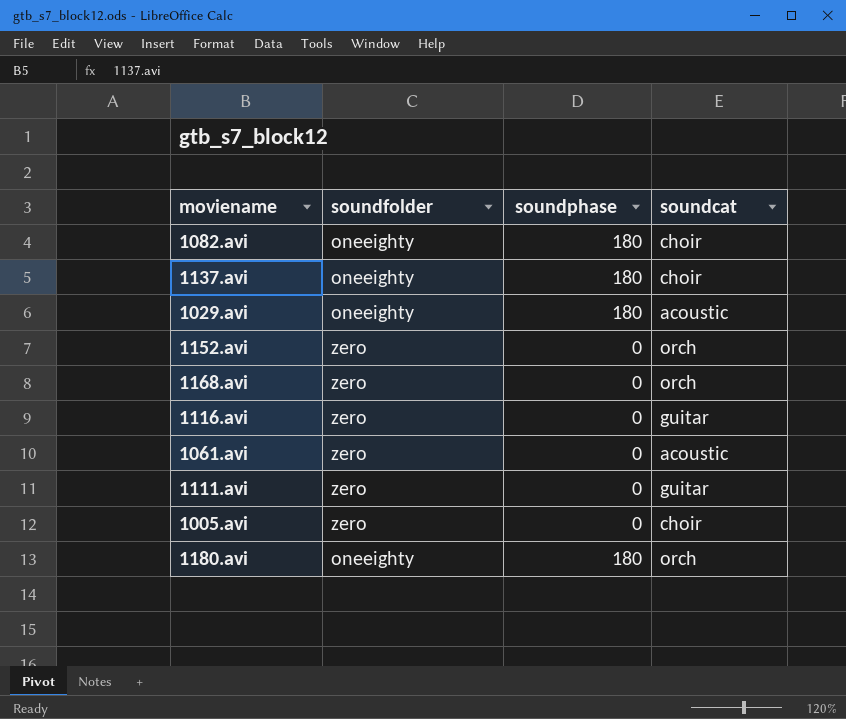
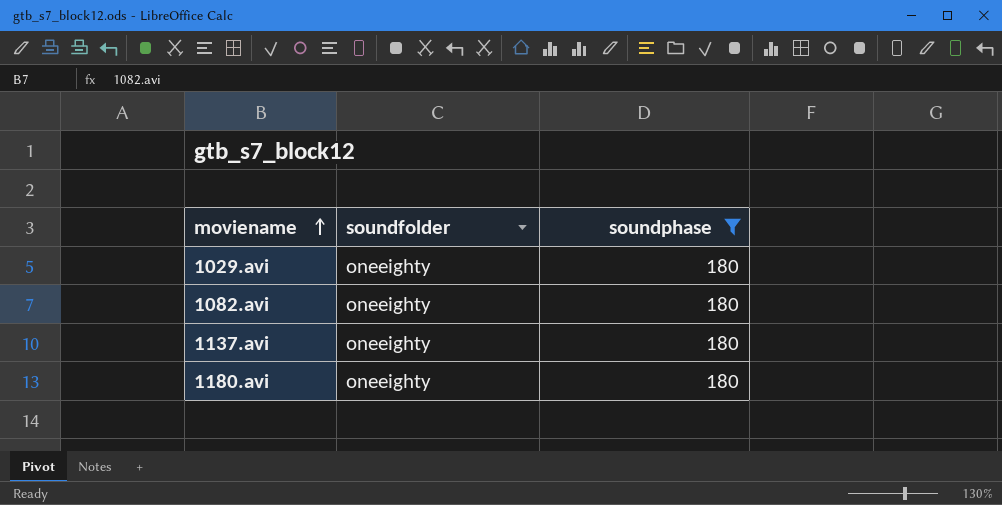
filter: none -> soundphase = 180
row order: none -> moviename ascending
column soundcat | position: 4 -> none

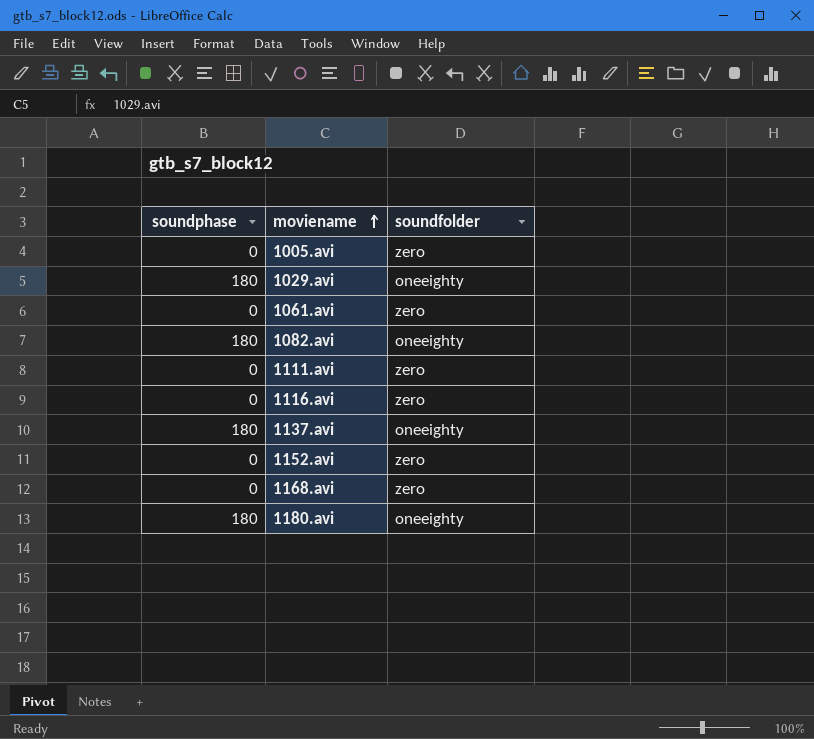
filter: soundphase = 180 -> none
column soundphase | position: 3 -> 1

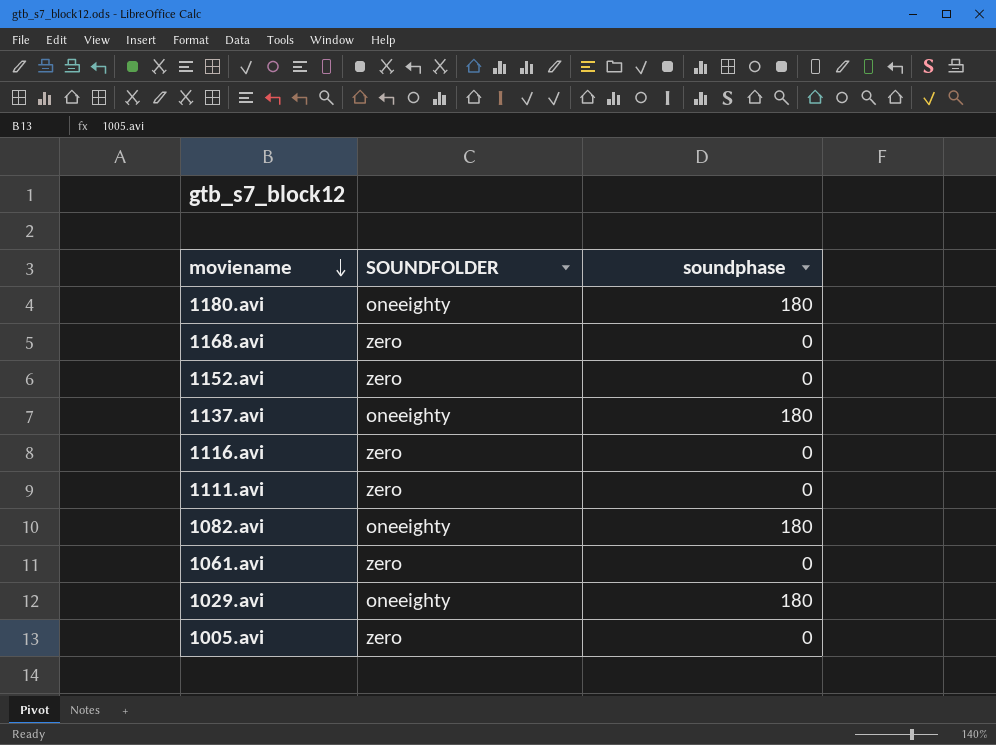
row order: moviename ascending -> moviename descending
column name: soundfolder -> SOUNDFOLDER
column soundphase | position: 1 -> 3

